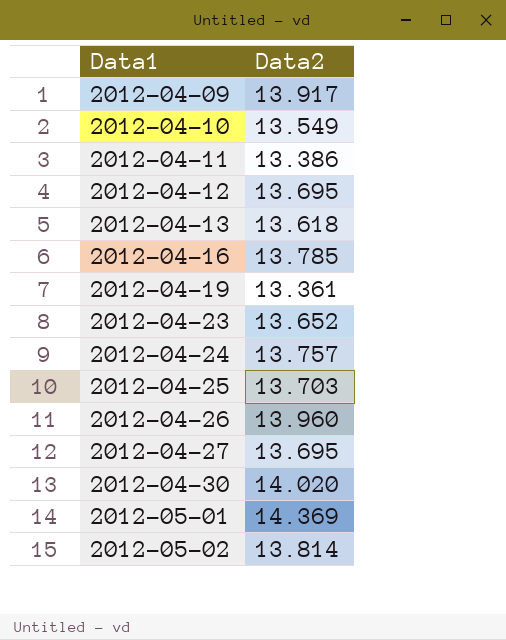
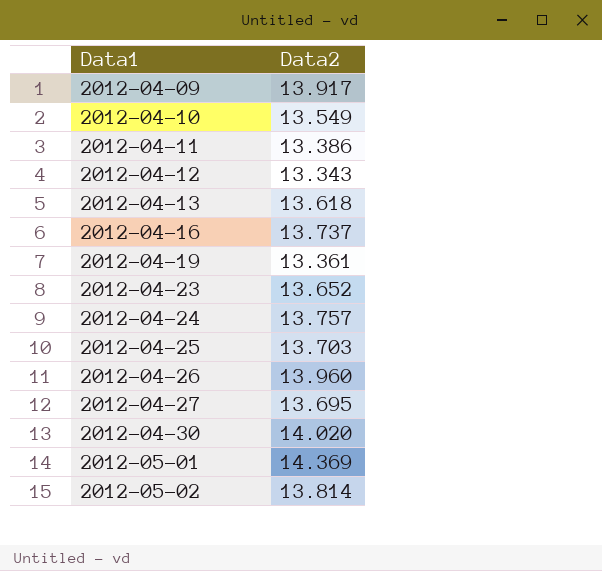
2012-04-12 | Data2: 13.695 -> 13.343
2012-04-16 | Data2: 13.785 -> 13.737

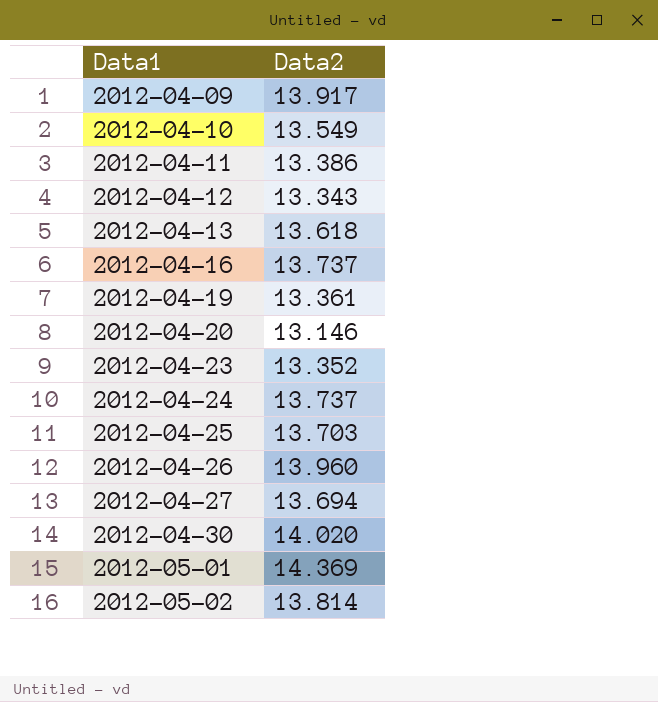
row 2012-04-20: none -> 13.146
2012-04-23 | Data2: 13.652 -> 13.352
2012-04-24 | Data2: 13.757 -> 13.737
2012-04-27 | Data2: 13.695 -> 13.694

